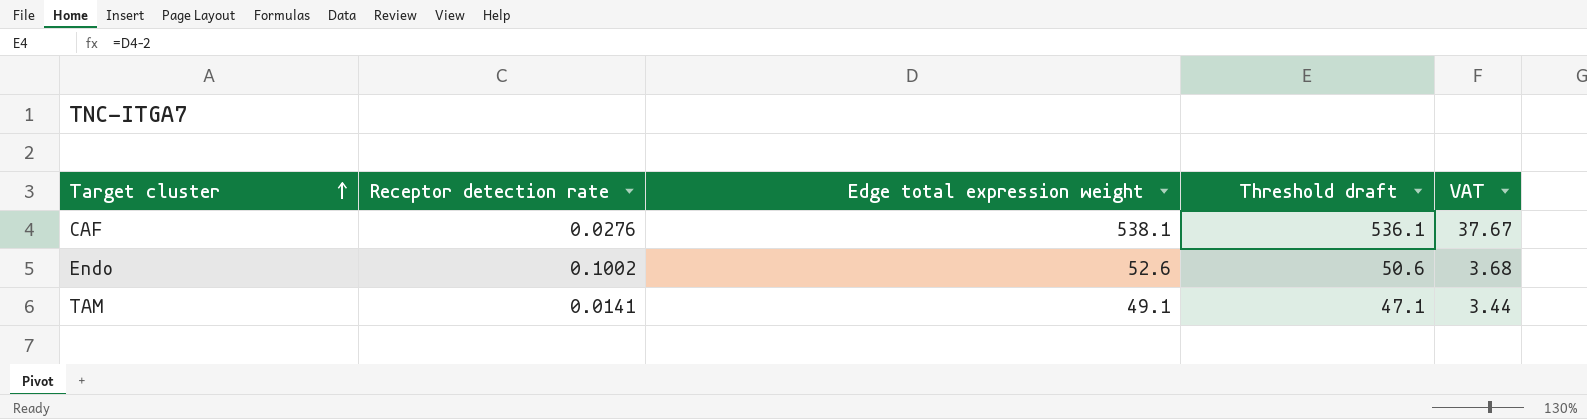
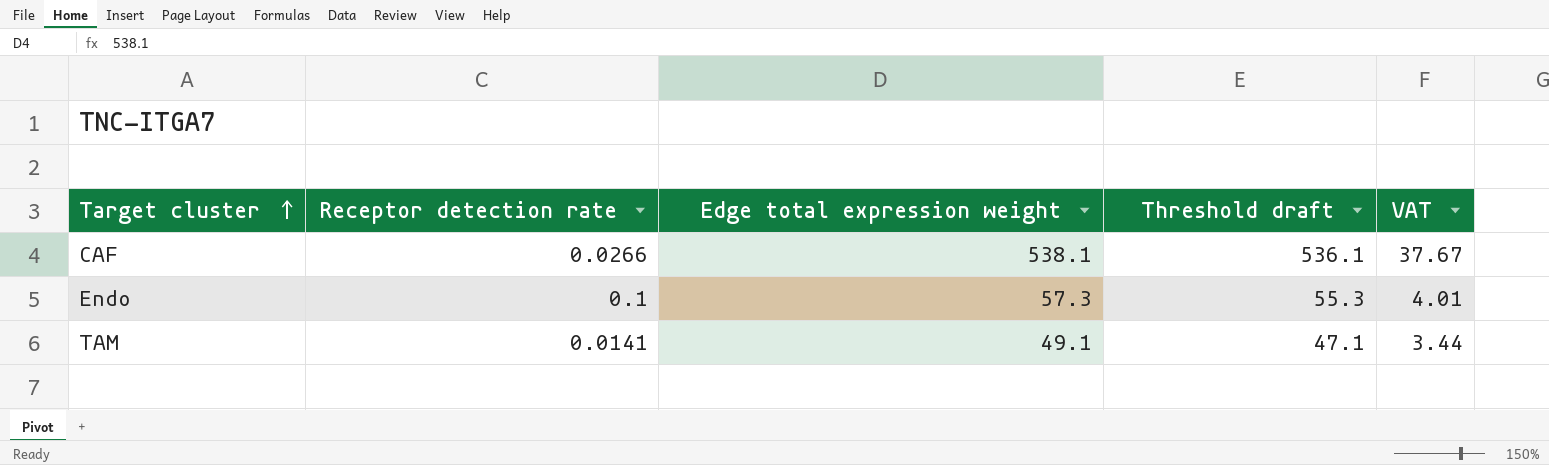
CAF | Receptor detection rate: 0.0276 -> 0.0266
Endo | Receptor detection rate: 0.1002 -> 0.1
Endo | Edge total expression weight: 52.6 -> 57.3
Endo | Threshold draft: 50.6 -> 55.3
Endo | VAT: 3.68 -> 4.01

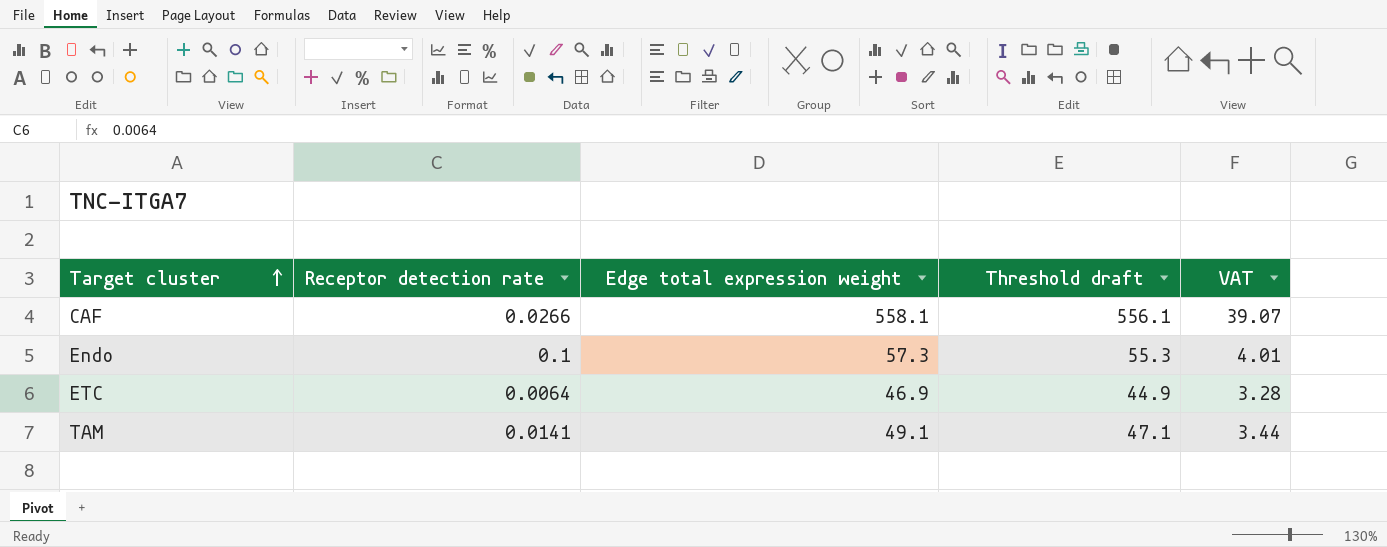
CAF | Edge total expression weight: 538.1 -> 558.1
CAF | Threshold draft: 536.1 -> 556.1
CAF | VAT: 37.67 -> 39.07
row ETC: none -> 0.0064 | 46.9 | 44.9 | 3.28

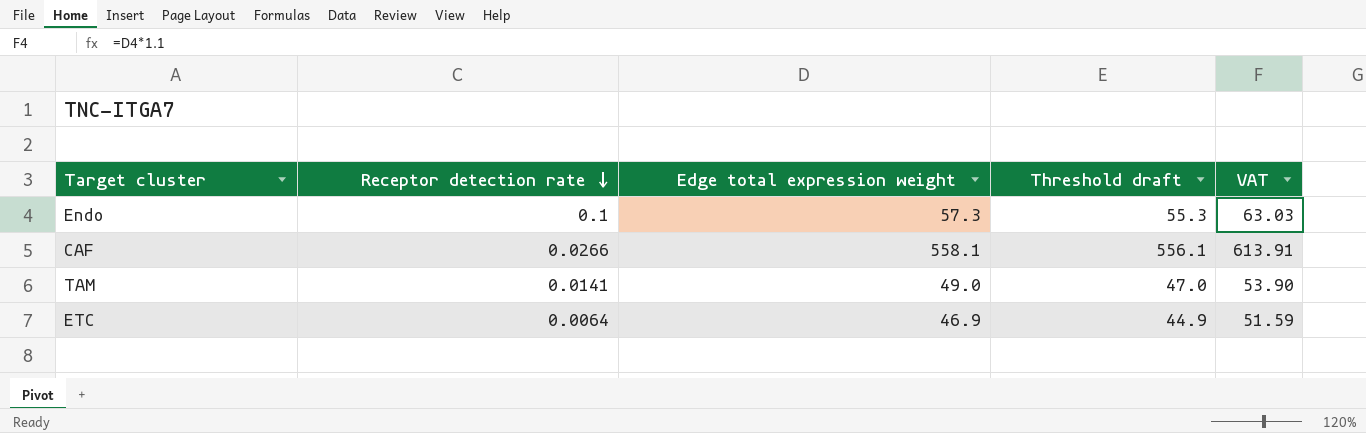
row order: Target cluster ascending -> Receptor detection rate descending
column VAT | formula: [Edge total expression weight] * 0.07 -> [Edge total expression weight] * 1.1
TAM | Edge total expression weight: 49.1 -> 49.0
TAM | Threshold draft: 47.1 -> 47.0

